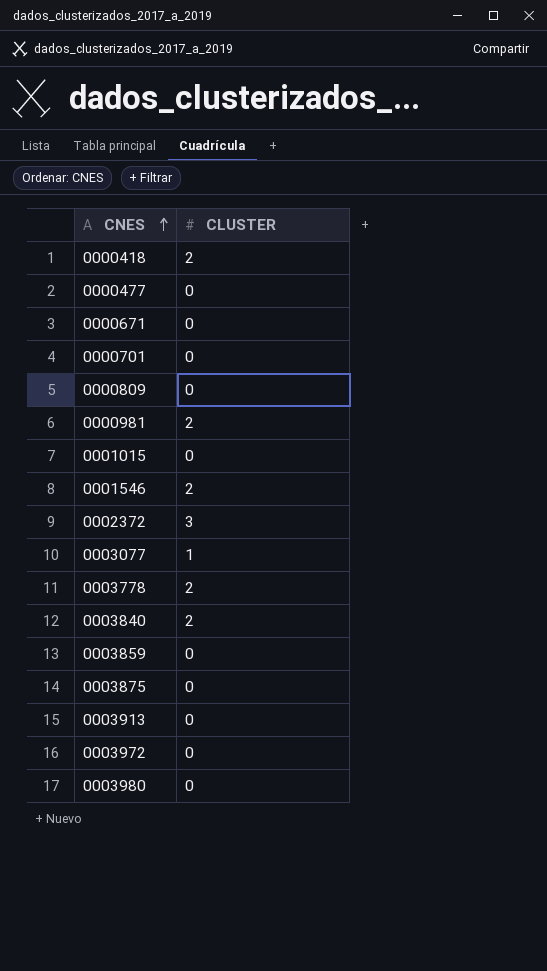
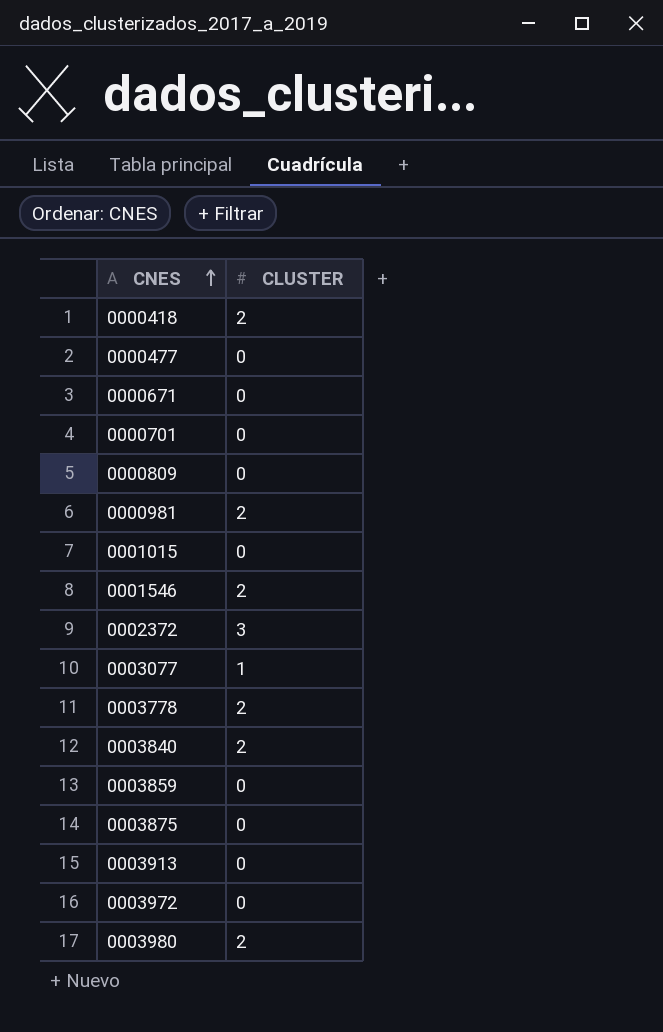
0003980 | CLUSTER: 0 -> 2

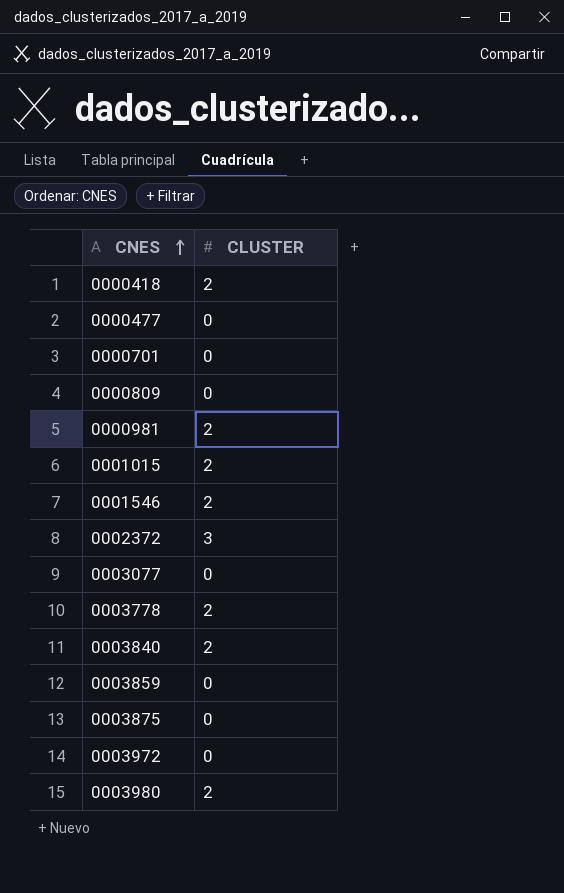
row 0000671: 0 -> none
row 0003913: 0 -> none
0001015 | CLUSTER: 0 -> 2
0003077 | CLUSTER: 1 -> 0

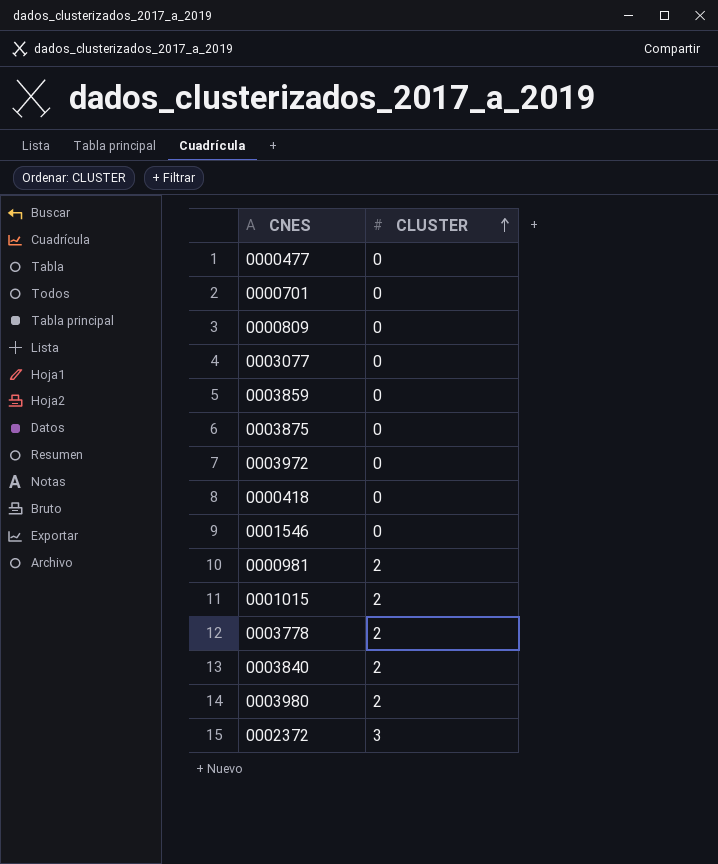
row order: CNES ascending -> CLUSTER ascending
0000418 | CLUSTER: 2 -> 0
0001546 | CLUSTER: 2 -> 0

